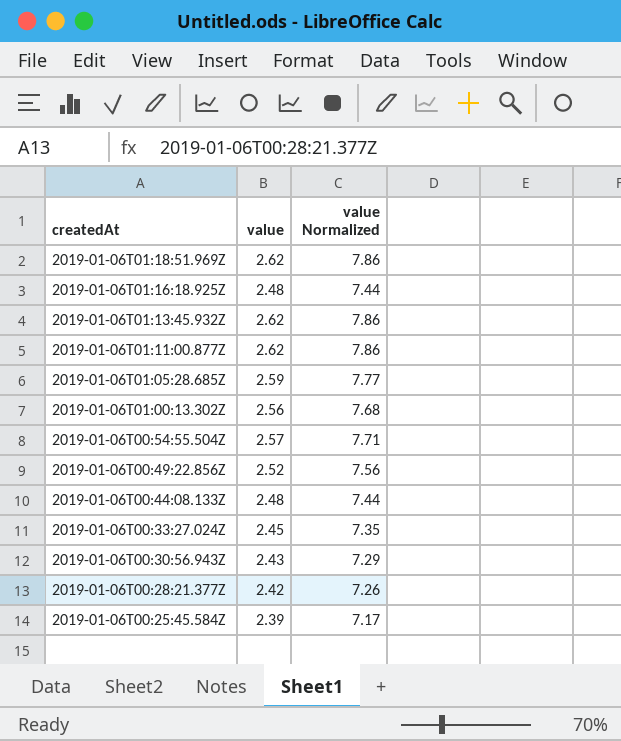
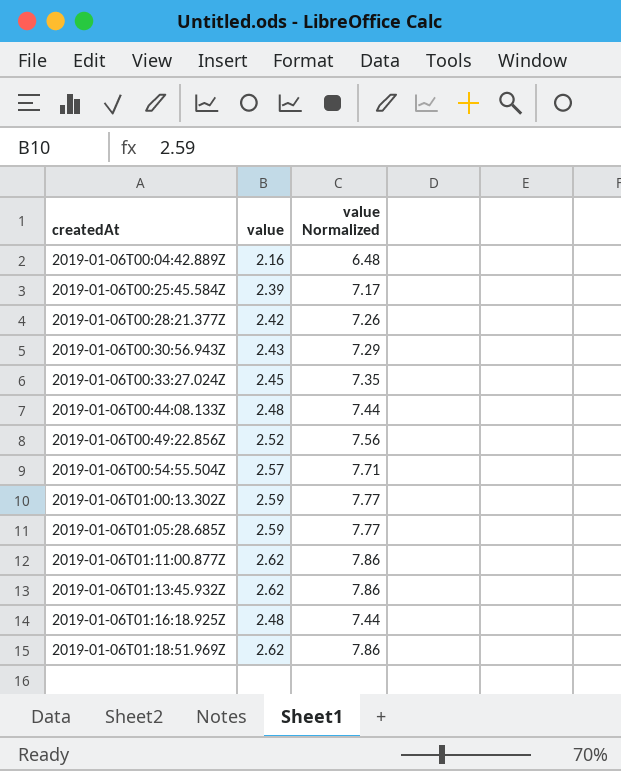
row order: createdAt descending -> createdAt ascending
row 2019-01-06T00:04:42.889Z: none -> 2.16 | 6.48
2019-01-06T01:00:13.302Z | value: 2.56 -> 2.59
2019-01-06T01:00:13.302Z | value Normalized: 7.68 -> 7.77

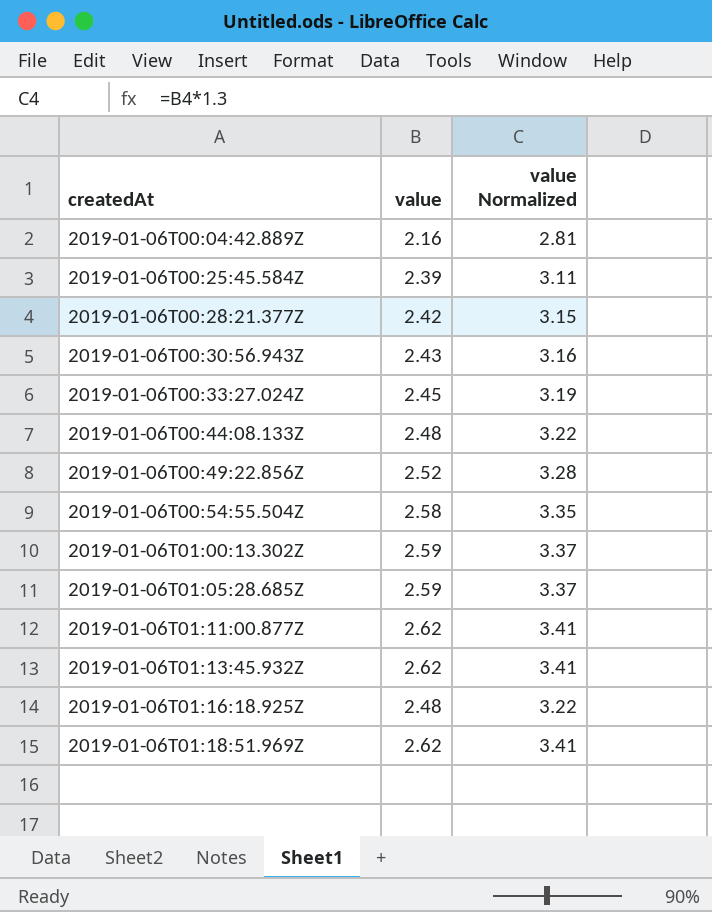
column value Normalized | formula: [value] * 3 -> [value] * 1.3
2019-01-06T00:54:55.504Z | value: 2.57 -> 2.58

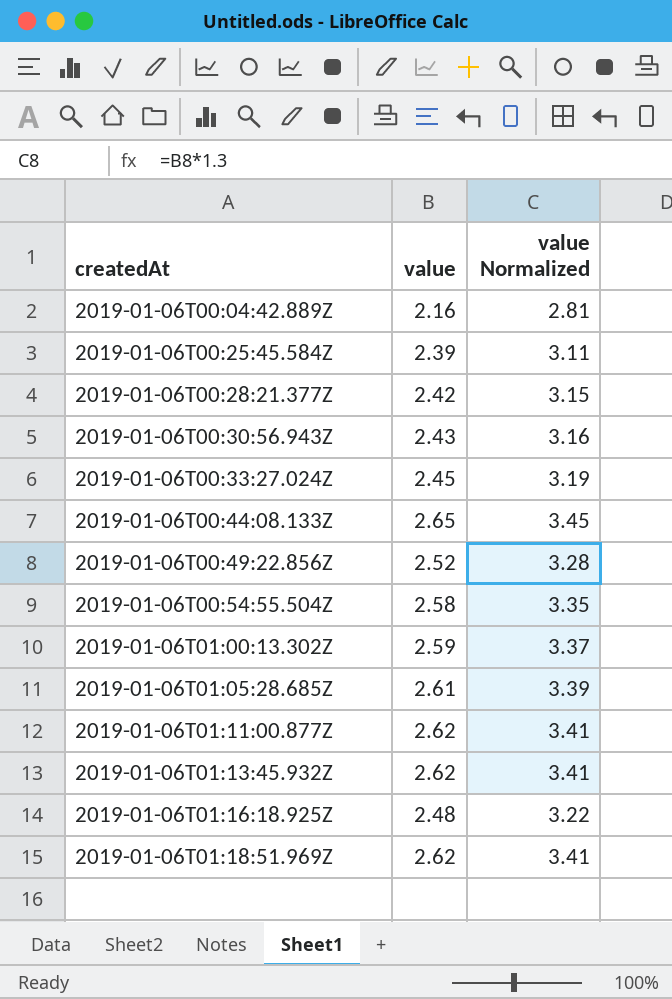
2019-01-06T00:44:08.133Z | value: 2.48 -> 2.65
2019-01-06T00:44:08.133Z | value Normalized: 3.22 -> 3.45
2019-01-06T01:05:28.685Z | value: 2.59 -> 2.61
2019-01-06T01:05:28.685Z | value Normalized: 3.37 -> 3.39

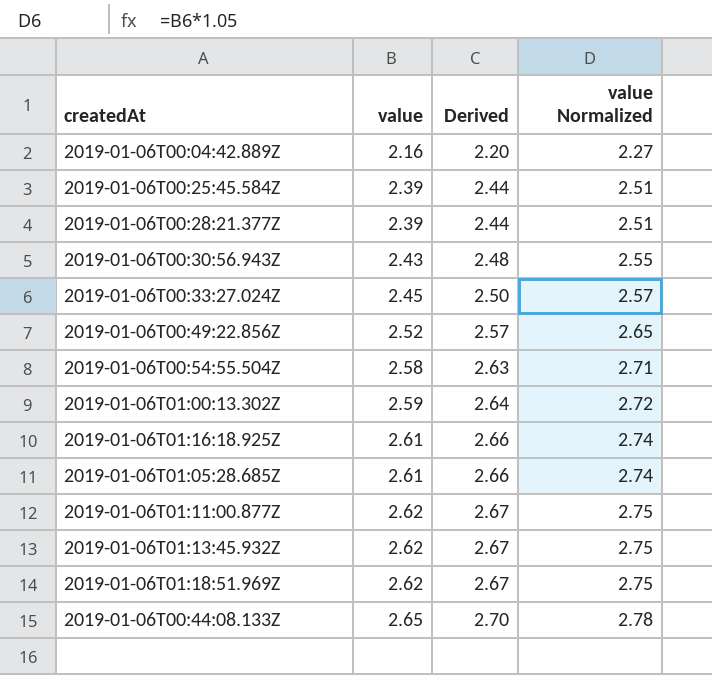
row order: createdAt ascending -> value ascending
column Derived | formula: none -> [value] * 1.02
column value Normalized | formula: [value] * 1.3 -> [value] * 1.05
2019-01-06T00:28:21.377Z | value: 2.42 -> 2.39
2019-01-06T01:16:18.925Z | value: 2.48 -> 2.61

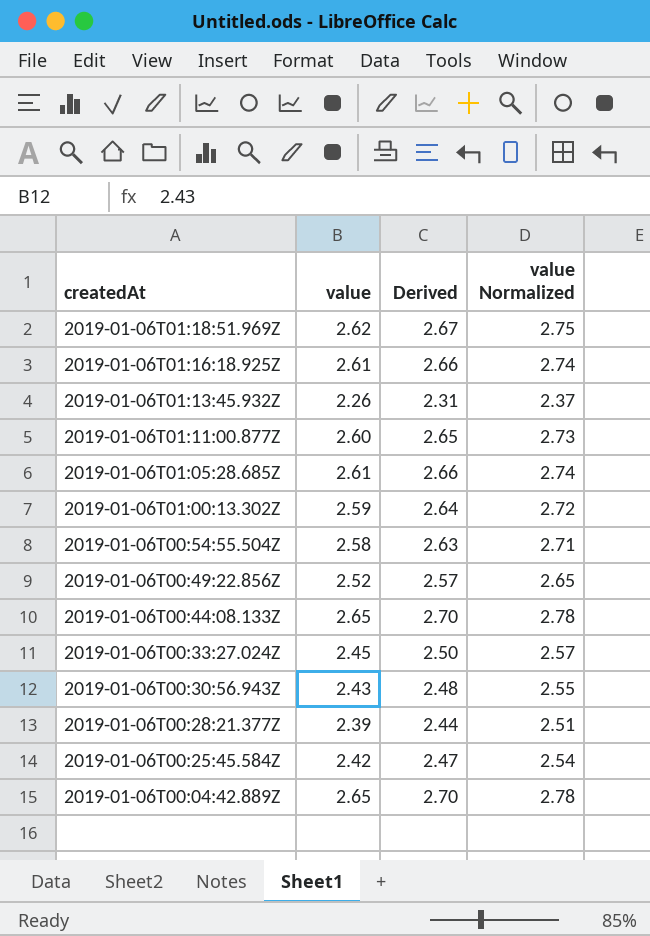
row order: value ascending -> createdAt descending
2019-01-06T01:13:45.932Z | value: 2.62 -> 2.26
2019-01-06T01:13:45.932Z | Derived: 2.67 -> 2.31
2019-01-06T01:13:45.932Z | value Normalized: 2.75 -> 2.37
2019-01-06T01:11:00.877Z | value: 2.62 -> 2.60
2019-01-06T01:11:00.877Z | Derived: 2.67 -> 2.65
2019-01-06T01:11:00.877Z | value Normalized: 2.75 -> 2.73
2019-01-06T00:25:45.584Z | value: 2.39 -> 2.42
2019-01-06T00:25:45.584Z | Derived: 2.44 -> 2.47
2019-01-06T00:25:45.584Z | value Normalized: 2.51 -> 2.54
2019-01-06T00:04:42.889Z | value: 2.16 -> 2.65
2019-01-06T00:04:42.889Z | Derived: 2.20 -> 2.70
2019-01-06T00:04:42.889Z | value Normalized: 2.27 -> 2.78

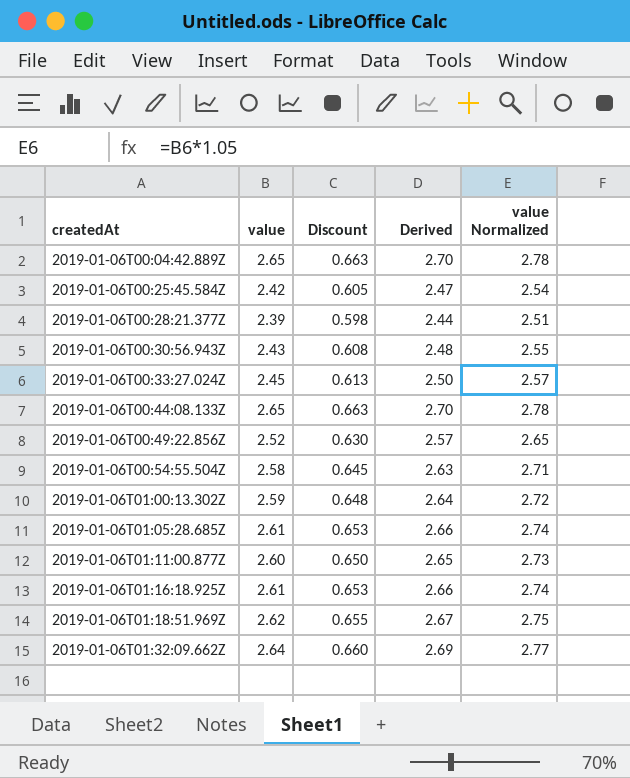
row order: createdAt descending -> createdAt ascending
column Discount | formula: none -> [value] * 0.25
row 2019-01-06T01:13:45.932Z: 2.26 | 2.31 | 2.37 -> none
row 2019-01-06T01:32:09.662Z: none -> 2.64 | 0.660 | 2.69 | 2.77

